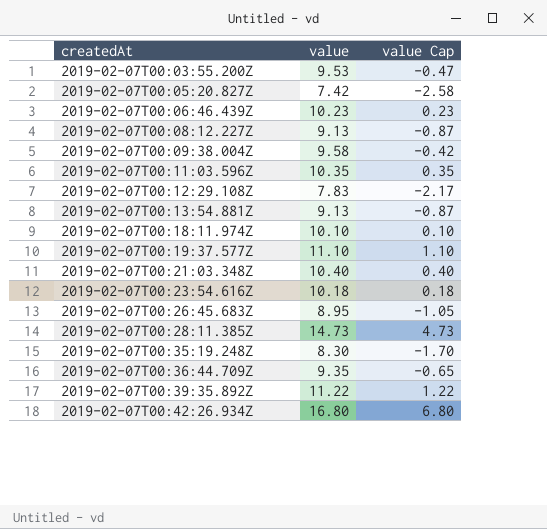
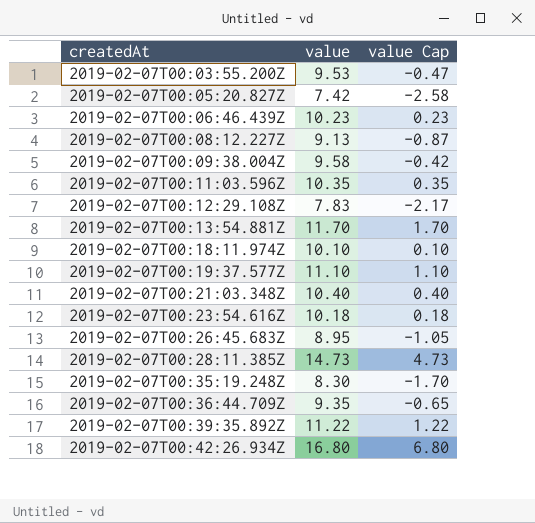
2019-02-07T00:13:54.881Z | value: 9.13 -> 11.70
2019-02-07T00:13:54.881Z | value Cap: -0.87 -> 1.70

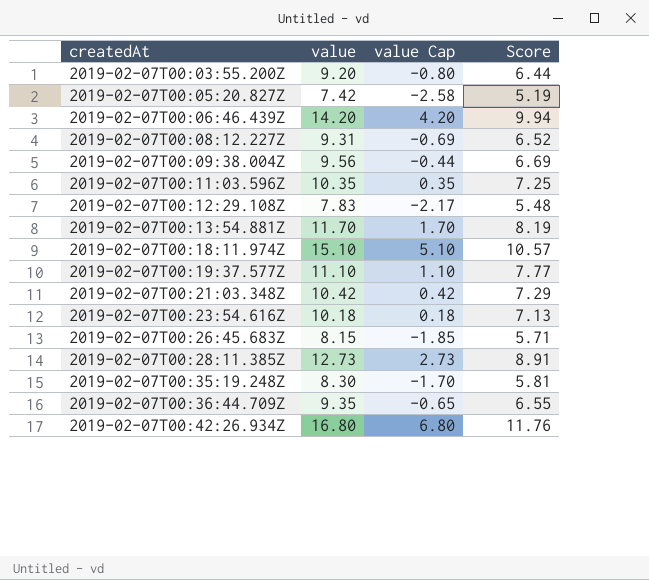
column Score | formula: none -> [value] * 0.7
row 2019-02-07T00:39:35.892Z: 11.22 | 1.22 -> none
2019-02-07T00:03:55.200Z | value: 9.53 -> 9.20
2019-02-07T00:03:55.200Z | value Cap: -0.47 -> -0.80
2019-02-07T00:06:46.439Z | value: 10.23 -> 14.20
2019-02-07T00:06:46.439Z | value Cap: 0.23 -> 4.20
2019-02-07T00:08:12.227Z | value: 9.13 -> 9.31
2019-02-07T00:08:12.227Z | value Cap: -0.87 -> -0.69
2019-02-07T00:09:38.004Z | value: 9.58 -> 9.56
2019-02-07T00:09:38.004Z | value Cap: -0.42 -> -0.44
2019-02-07T00:18:11.974Z | value: 10.10 -> 15.10
2019-02-07T00:18:11.974Z | value Cap: 0.10 -> 5.10
2019-02-07T00:21:03.348Z | value: 10.40 -> 10.42
2019-02-07T00:21:03.348Z | value Cap: 0.40 -> 0.42
2019-02-07T00:26:45.683Z | value: 8.95 -> 8.15
2019-02-07T00:26:45.683Z | value Cap: -1.05 -> -1.85
2019-02-07T00:28:11.385Z | value: 14.73 -> 12.73
2019-02-07T00:28:11.385Z | value Cap: 4.73 -> 2.73

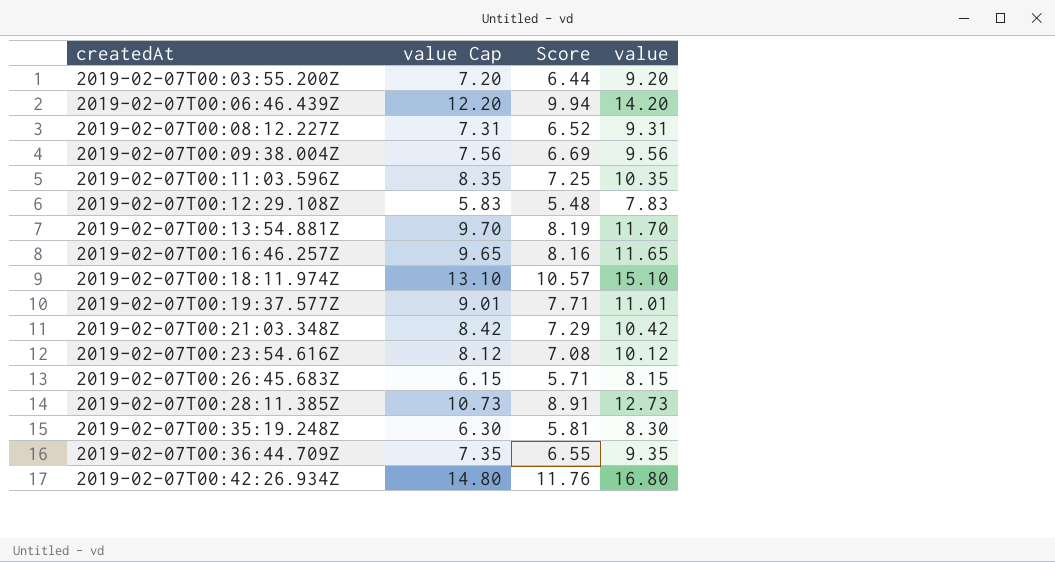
column value Cap | formula: [value] - 10 -> [value] - 2
column value | position: 2 -> 4
row 2019-02-07T00:05:20.827Z: 7.42 | -2.58 | 5.19 -> none
row 2019-02-07T00:16:46.257Z: none -> 9.65 | 8.16 | 11.65
2019-02-07T00:19:37.577Z | Score: 7.77 -> 7.71
2019-02-07T00:19:37.577Z | value: 11.10 -> 11.01
2019-02-07T00:23:54.616Z | Score: 7.13 -> 7.08
2019-02-07T00:23:54.616Z | value: 10.18 -> 10.12

